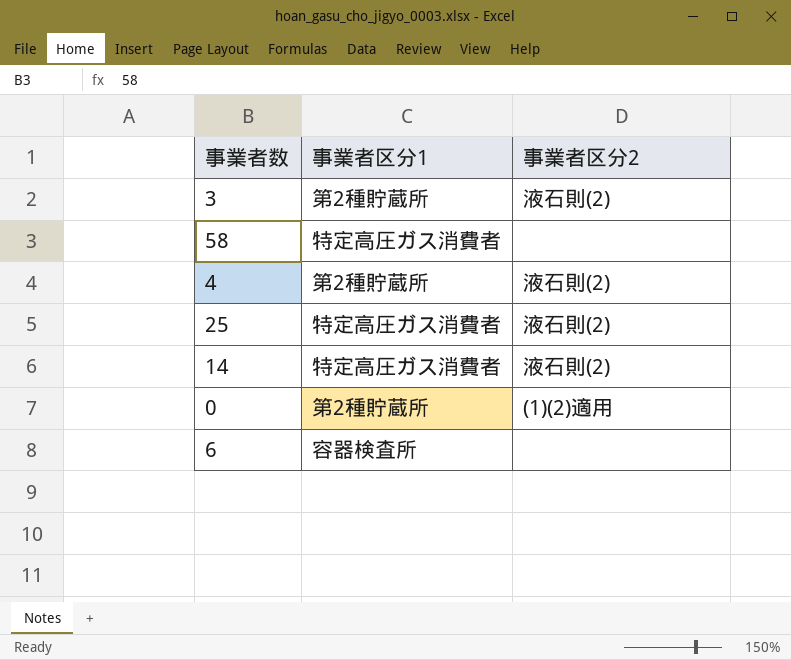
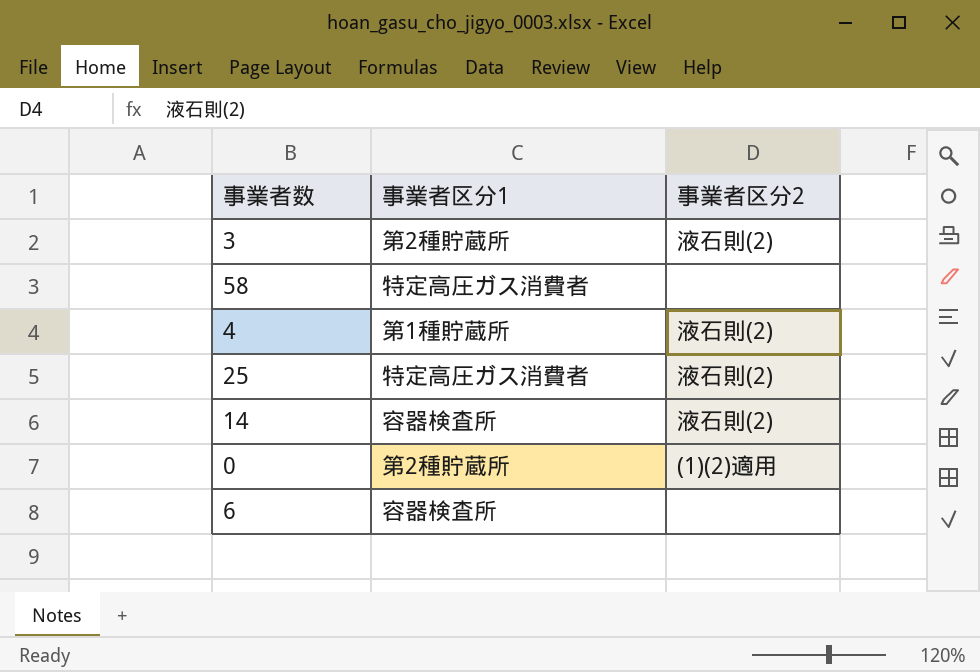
4 | 事業者区分1: 第2種貯蔵所 -> 第1種貯蔵所
14 | 事業者区分1: 特定高圧ガス消費者 -> 容器検査所

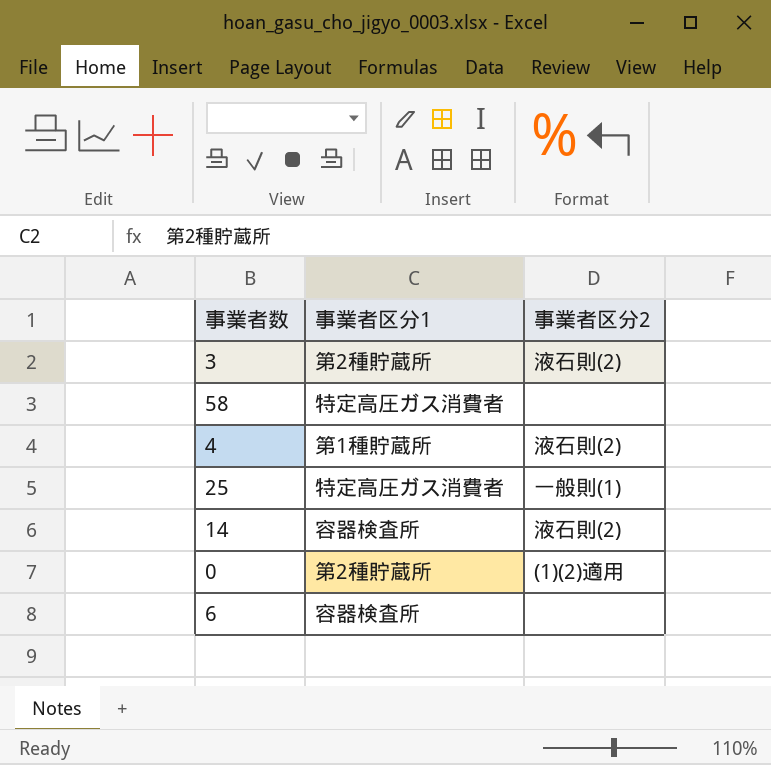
25 | 事業者区分2: 液石則(2) -> 一般則(1)

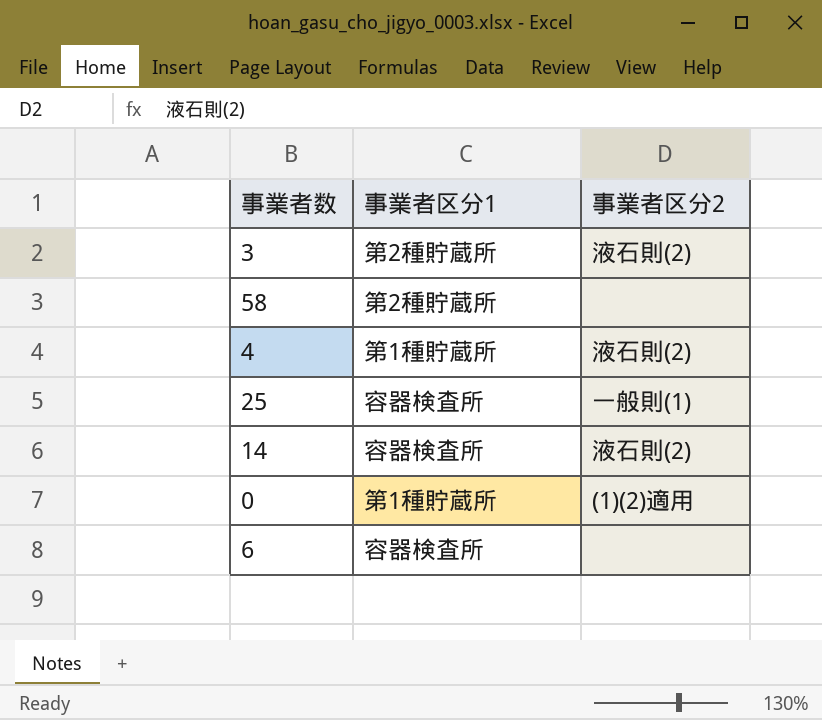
58 | 事業者区分1: 特定高圧ガス消費者 -> 第2種貯蔵所
25 | 事業者区分1: 特定高圧ガス消費者 -> 容器検査所
0 | 事業者区分1: 第2種貯蔵所 -> 第1種貯蔵所

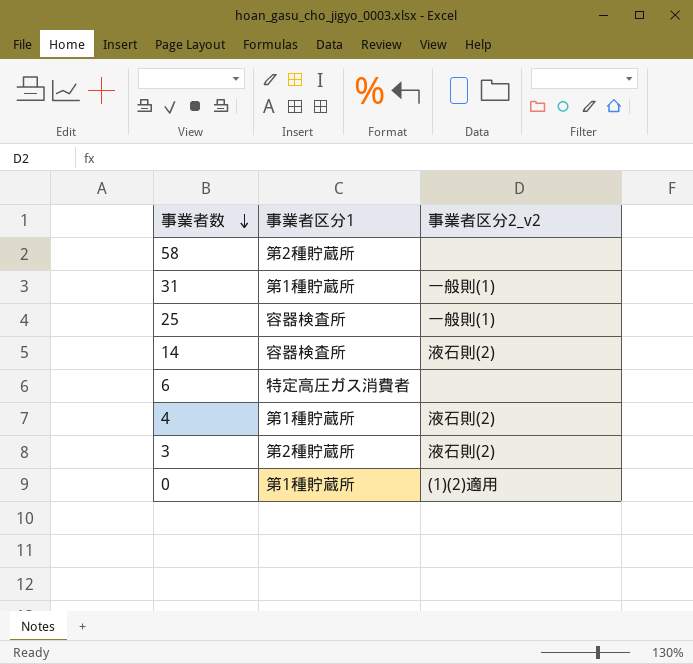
row order: none -> 事業者数 descending
column name: 事業者区分2 -> 事業者区分2_v2
row 31: none -> 第1種貯蔵所 | 一般則(1)
6 | 事業者区分1: 容器検査所 -> 特定高圧ガス消費者

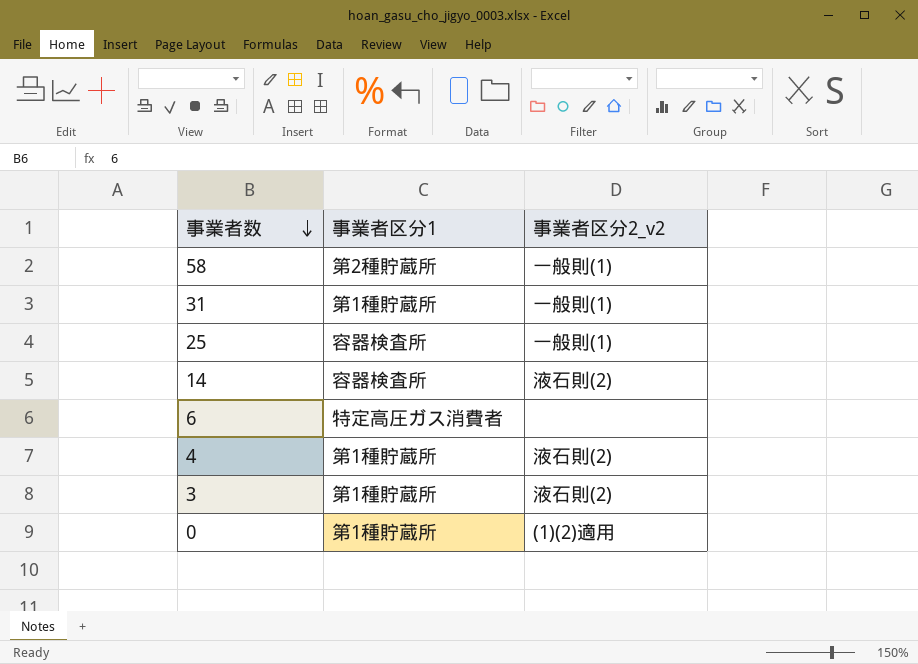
58 | 事業者区分2_v2: none -> 一般則(1)
3 | 事業者区分1: 第2種貯蔵所 -> 第1種貯蔵所

